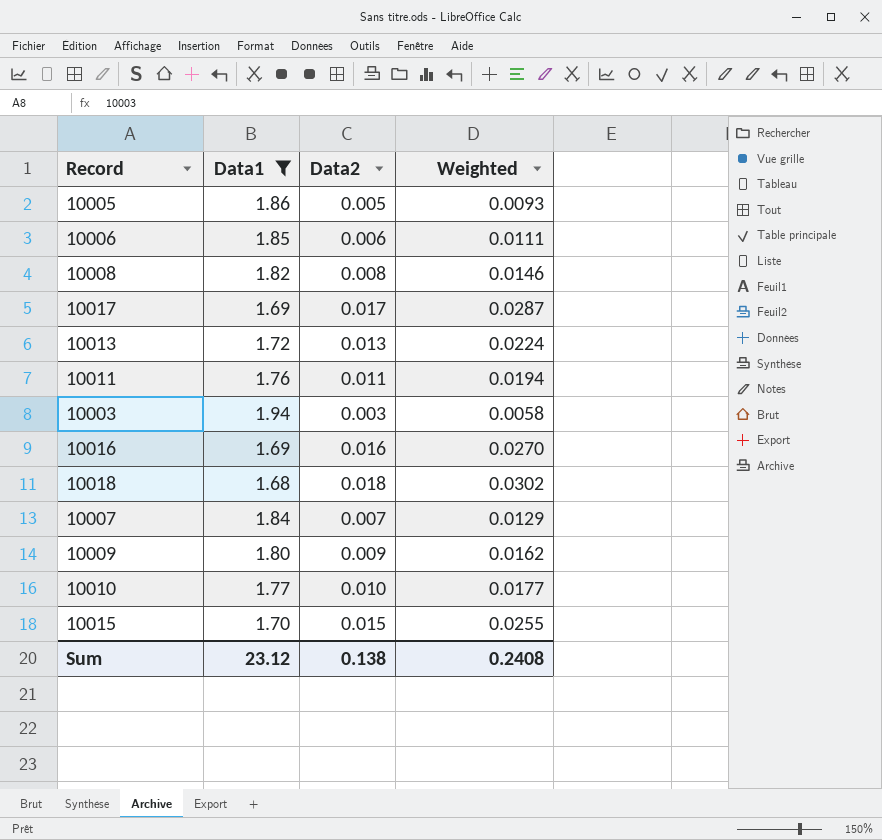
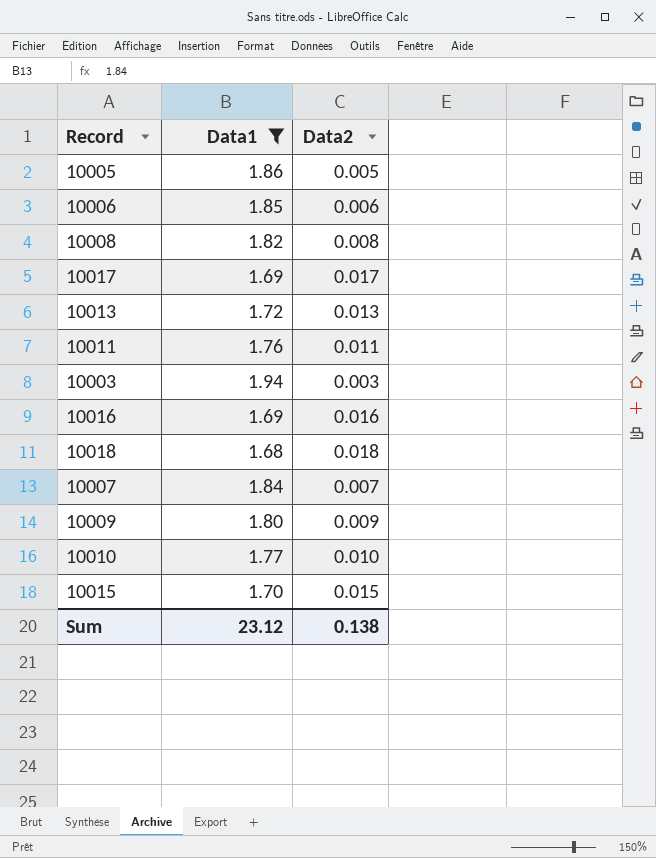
column Weighted | formula: [Data1] * [Data2] -> none

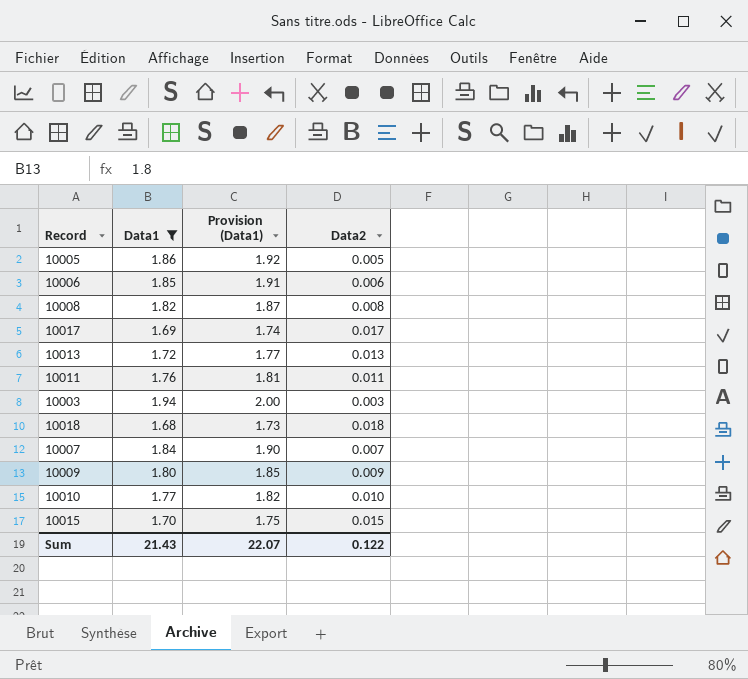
column Provision (Data1) | formula: none -> [Data1] * 1.03
row 10016: 1.69 | 0.016 -> none
Sum | Data1: 23.12 -> 21.43
Sum | Data2: 0.138 -> 0.122

